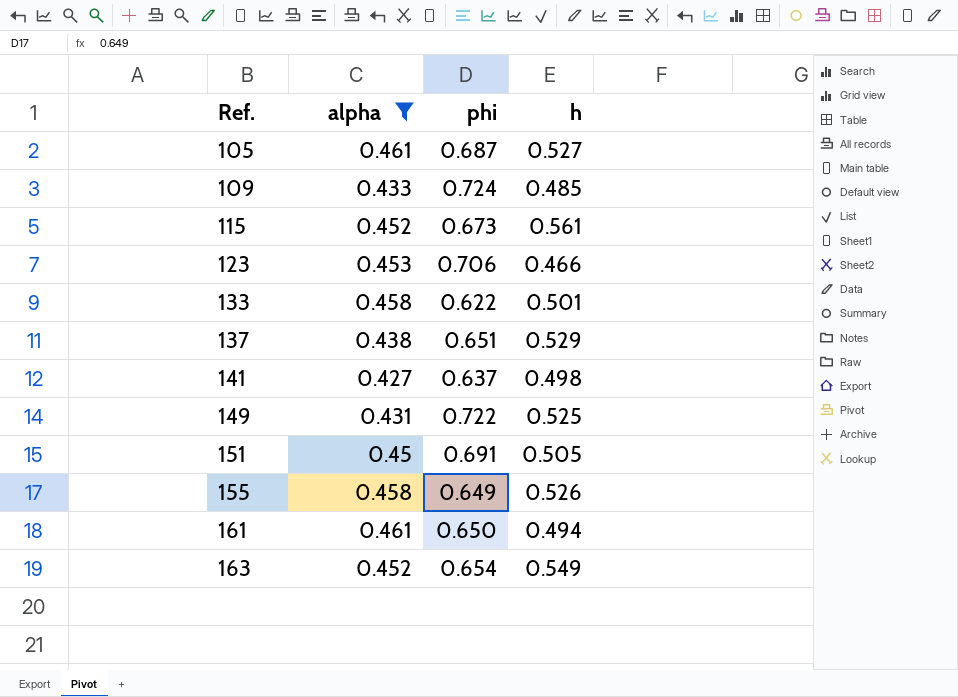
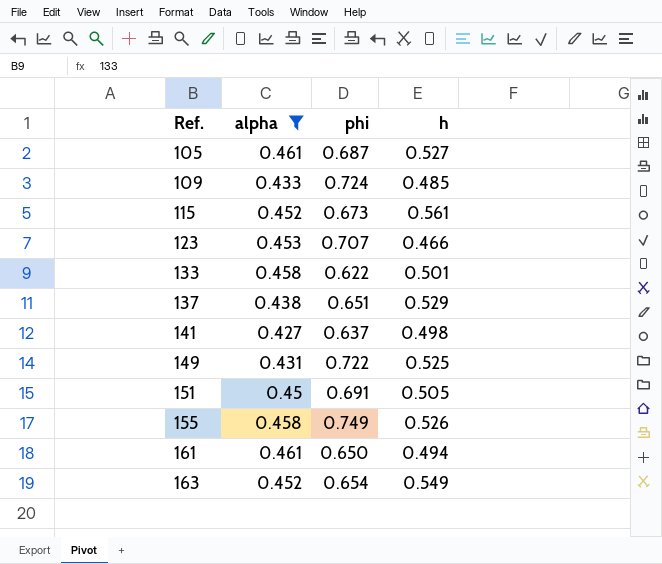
123 | phi: 0.706 -> 0.707
155 | phi: 0.649 -> 0.749

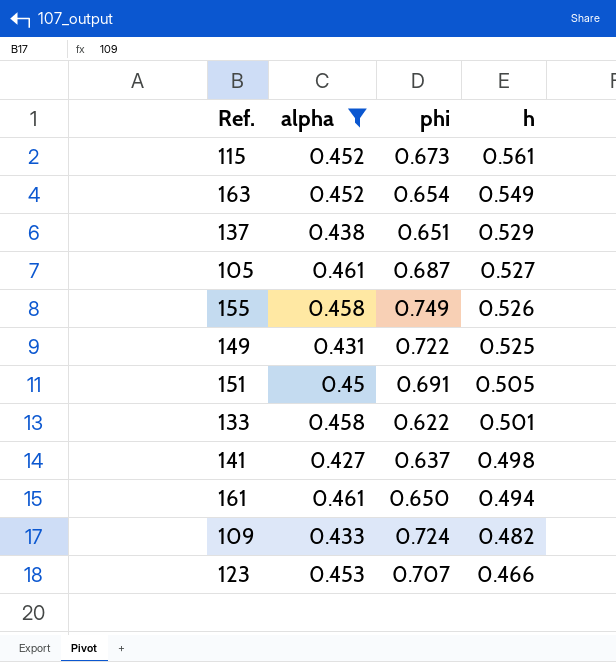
row order: Ref. ascending -> h descending
109 | h: 0.485 -> 0.482

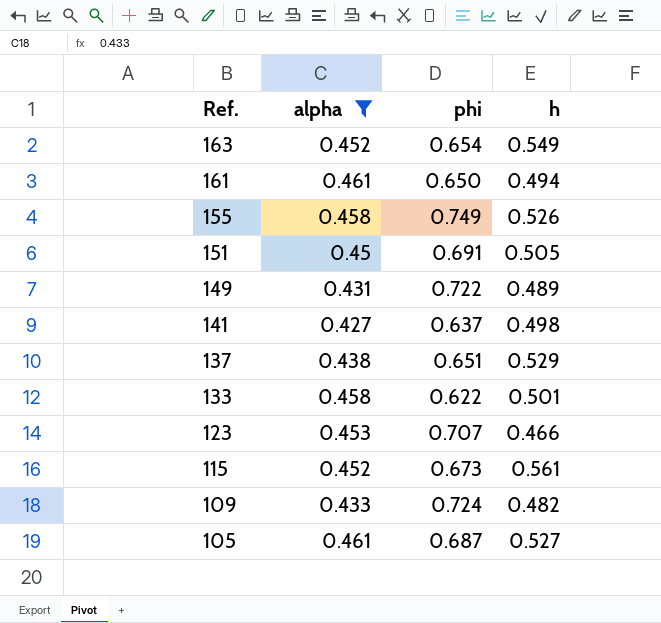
row order: h descending -> Ref. descending
149 | h: 0.525 -> 0.489

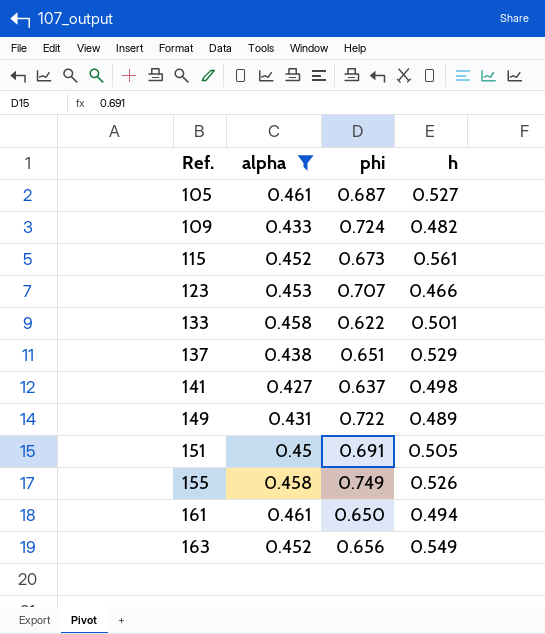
row order: Ref. descending -> Ref. ascending
163 | phi: 0.654 -> 0.656

